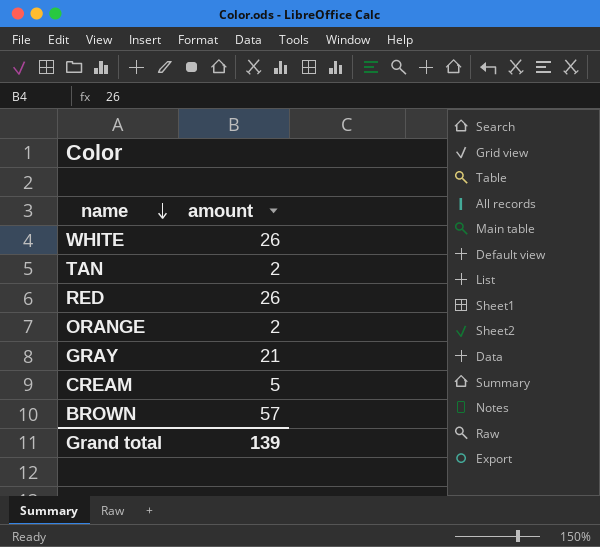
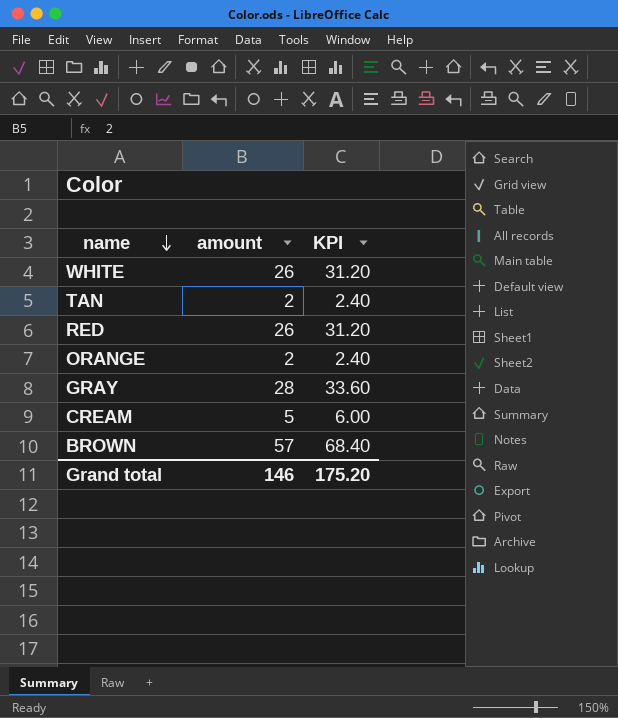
column KPI | formula: none -> [amount] * 1.2
GRAY | amount: 21 -> 28
Grand total | amount: 139 -> 146

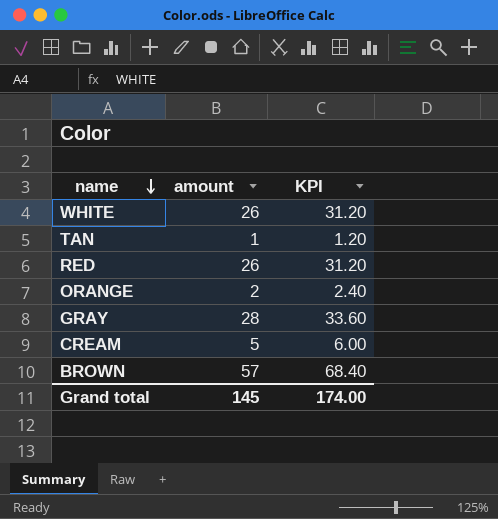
TAN | amount: 2 -> 1
TAN | KPI: 2.40 -> 1.20
Grand total | amount: 146 -> 145
Grand total | KPI: 175.20 -> 174.00

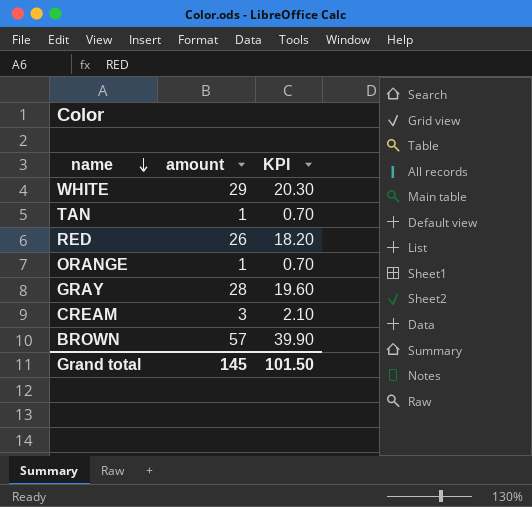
column KPI | formula: [amount] * 1.2 -> [amount] * 0.7
WHITE | amount: 26 -> 29
ORANGE | amount: 2 -> 1
CREAM | amount: 5 -> 3
Grand total | KPI: 174.00 -> 101.50

